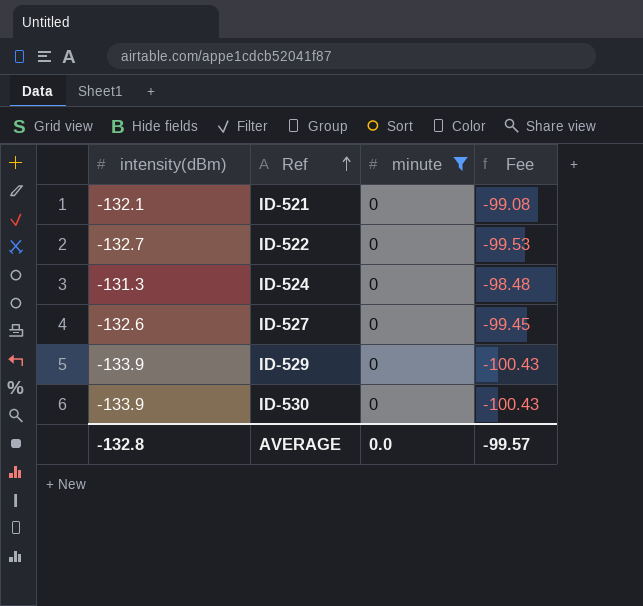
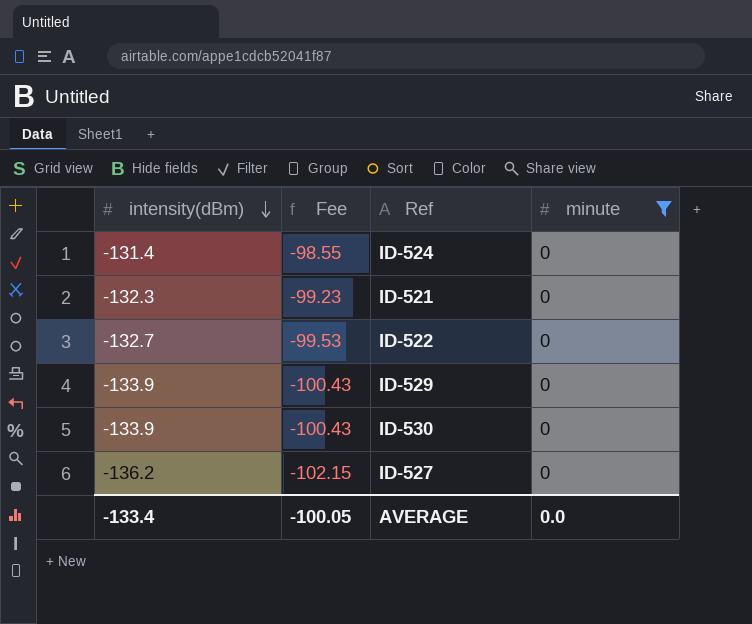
row order: Ref ascending -> intensity(dBm) descending
column Fee | position: 4 -> 2
ID-524 | intensity(dBm): -131.3 -> -131.4
ID-524 | Fee: -98.48 -> -98.55
ID-521 | intensity(dBm): -132.1 -> -132.3
ID-521 | Fee: -99.08 -> -99.23
ID-527 | intensity(dBm): -132.6 -> -136.2
ID-527 | Fee: -99.45 -> -102.15
AVERAGE | intensity(dBm): -132.8 -> -133.4
AVERAGE | Fee: -99.57 -> -100.05

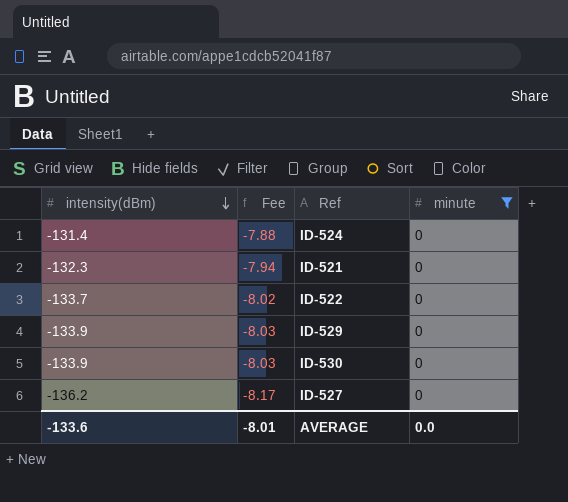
column Fee | formula: [intensity(dBm)] * 0.75 -> [intensity(dBm)] * 0.06
ID-522 | intensity(dBm): -132.7 -> -133.7
AVERAGE | intensity(dBm): -133.4 -> -133.6
AVERAGE | Fee: -100.05 -> -8.01

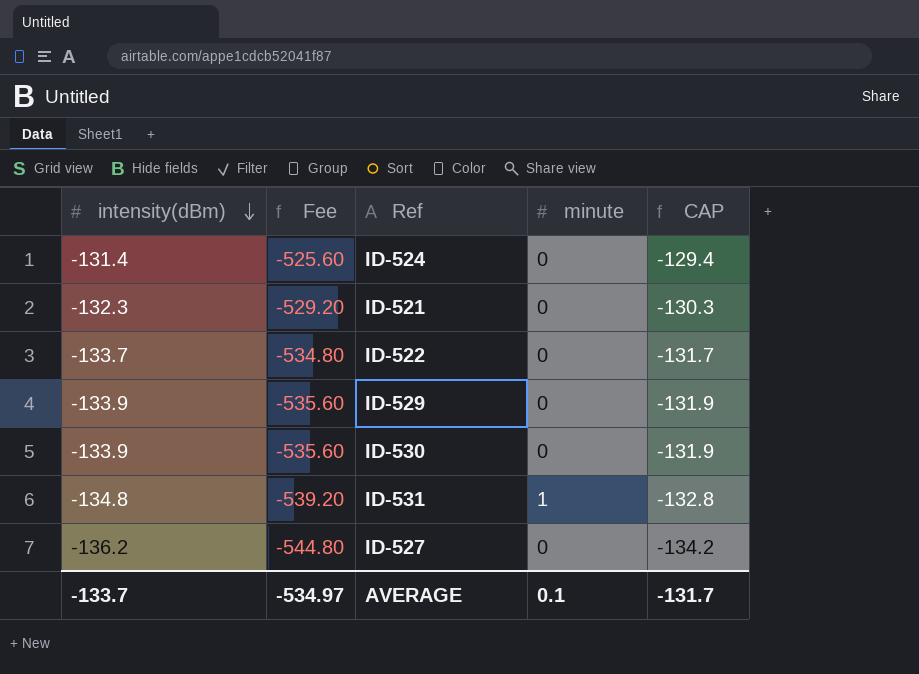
filter: minute = 0 -> none
column Fee | formula: [intensity(dBm)] * 0.06 -> [intensity(dBm)] * 4
column CAP | formula: none -> [intensity(dBm)] + 2
AVERAGE | intensity(dBm): -133.6 -> -133.7
AVERAGE | Fee: -8.01 -> -534.97
AVERAGE | minute: 0.0 -> 0.1

